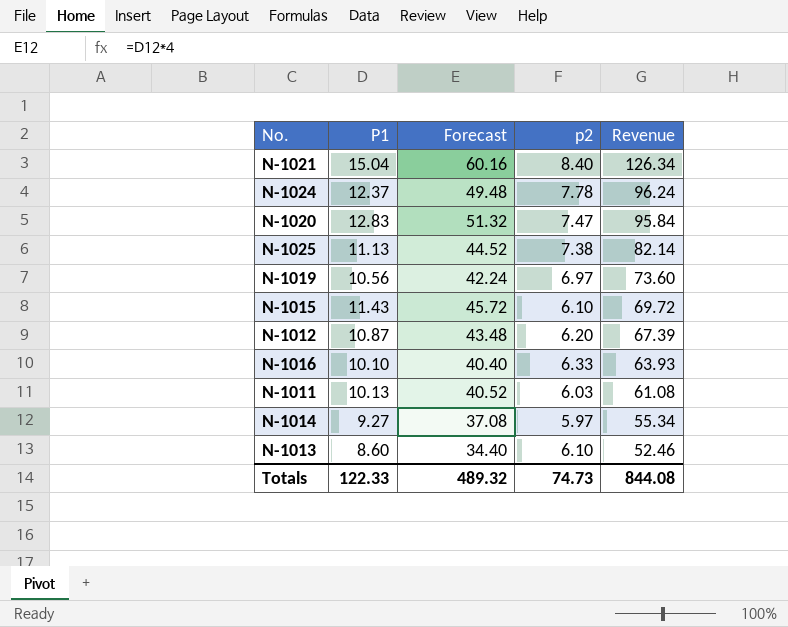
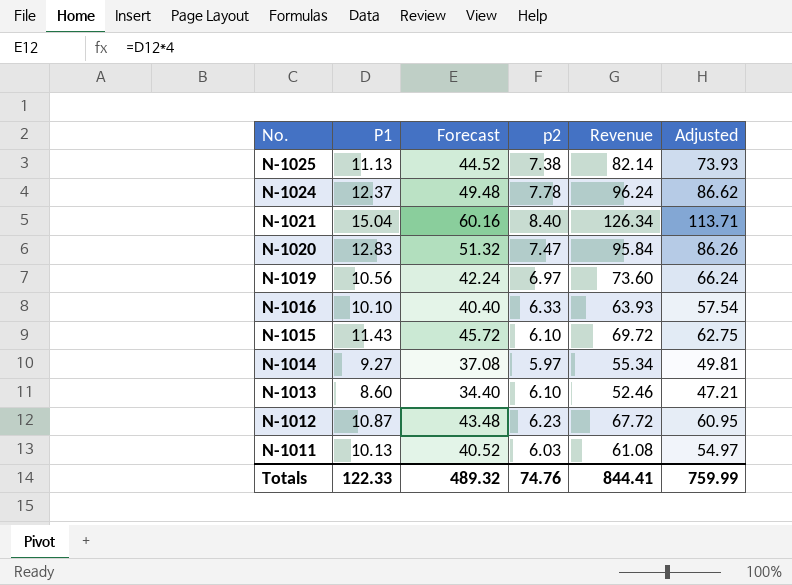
row order: Revenue descending -> No. descending
column Adjusted | formula: none -> [Revenue] * 0.9
N-1012 | p2: 6.20 -> 6.23
N-1012 | Revenue: 67.39 -> 67.72
Totals | p2: 74.73 -> 74.76
Totals | Revenue: 844.08 -> 844.41

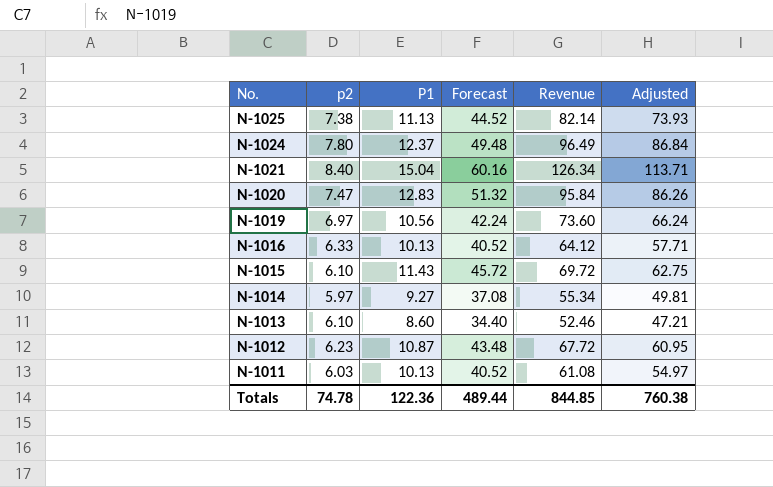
column p2 | position: 4 -> 2
N-1024 | p2: 7.78 -> 7.80
N-1024 | Revenue: 96.24 -> 96.49
N-1024 | Adjusted: 86.62 -> 86.84
N-1016 | P1: 10.10 -> 10.13
N-1016 | Forecast: 40.40 -> 40.52
N-1016 | Revenue: 63.93 -> 64.12
N-1016 | Adjusted: 57.54 -> 57.71
Totals | p2: 74.76 -> 74.78
Totals | P1: 122.33 -> 122.36
Totals | Forecast: 489.32 -> 489.44
Totals | Revenue: 844.41 -> 844.85
Totals | Adjusted: 759.99 -> 760.38

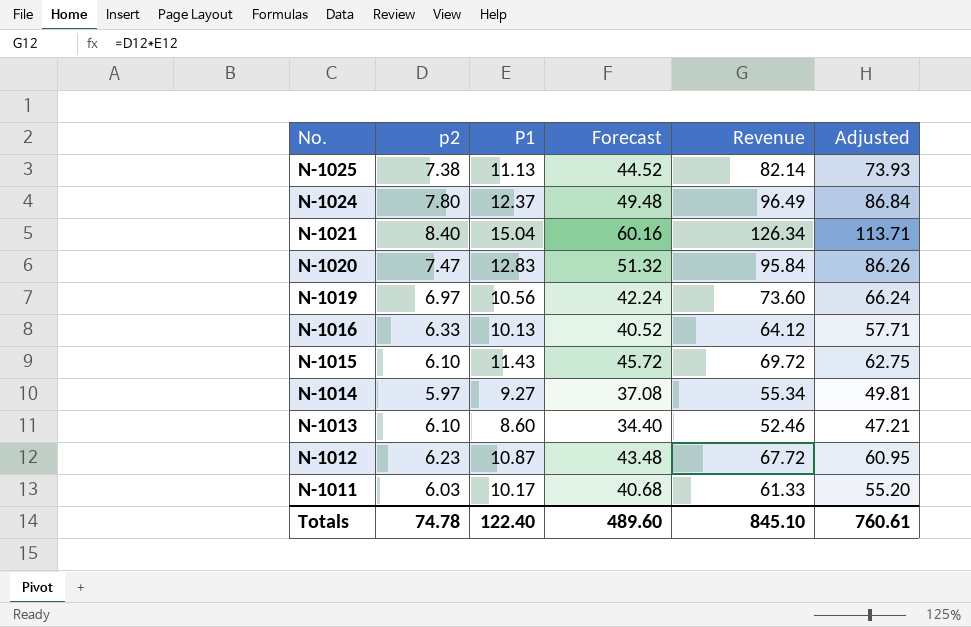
N-1011 | P1: 10.13 -> 10.17
N-1011 | Forecast: 40.52 -> 40.68
N-1011 | Revenue: 61.08 -> 61.33
N-1011 | Adjusted: 54.97 -> 55.20
Totals | P1: 122.36 -> 122.40
Totals | Forecast: 489.44 -> 489.60
Totals | Revenue: 844.85 -> 845.10
Totals | Adjusted: 760.38 -> 760.61

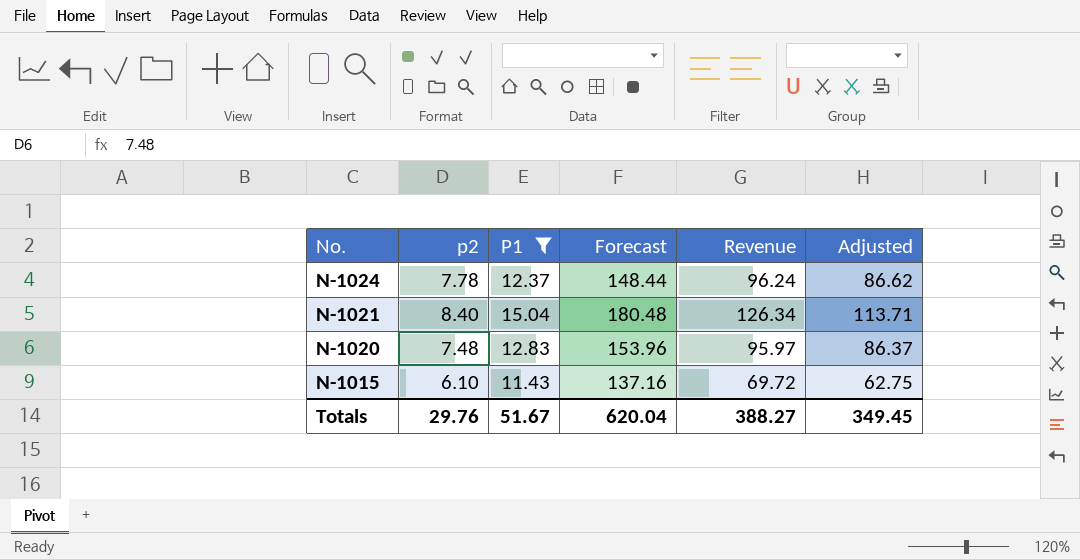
filter: none -> P1 >= 11.43
column Forecast | formula: [P1] * 4 -> [P1] * 12
N-1024 | p2: 7.80 -> 7.78
N-1024 | Revenue: 96.49 -> 96.24
N-1024 | Adjusted: 86.84 -> 86.62
N-1020 | p2: 7.47 -> 7.48
N-1020 | Revenue: 95.84 -> 95.97
N-1020 | Adjusted: 86.26 -> 86.37
Totals | p2: 74.78 -> 29.76
Totals | P1: 122.40 -> 51.67
Totals | Forecast: 489.60 -> 620.04
Totals | Revenue: 845.10 -> 388.27
Totals | Adjusted: 760.61 -> 349.45

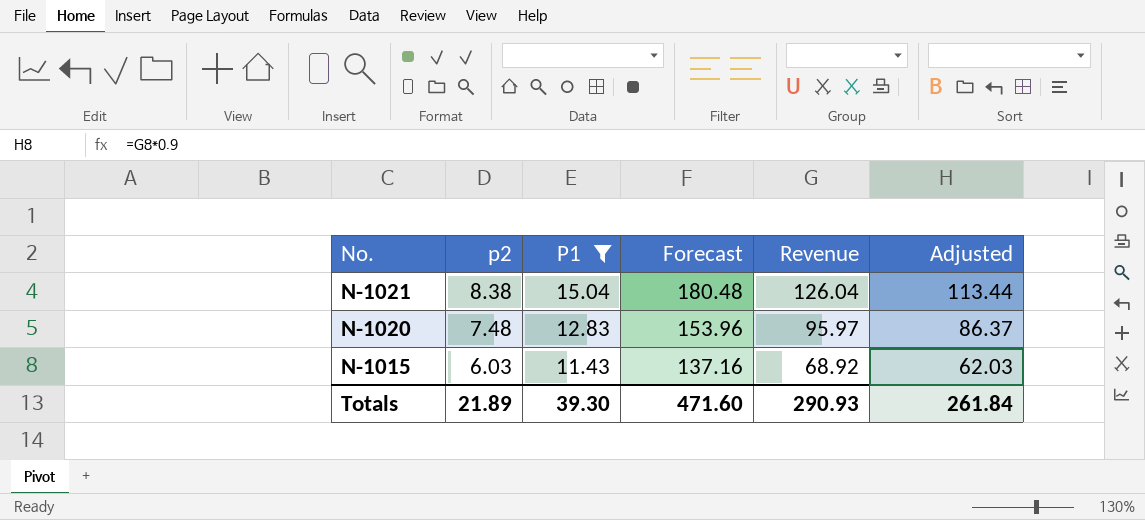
row N-1024: 7.78 | 12.37 | 148.44 | 96.24 | 86.62 -> none
N-1021 | p2: 8.40 -> 8.38
N-1021 | Revenue: 126.34 -> 126.04
N-1021 | Adjusted: 113.71 -> 113.44
N-1015 | p2: 6.10 -> 6.03
N-1015 | Revenue: 69.72 -> 68.92
N-1015 | Adjusted: 62.75 -> 62.03
Totals | p2: 29.76 -> 21.89
Totals | P1: 51.67 -> 39.30
Totals | Forecast: 620.04 -> 471.60
Totals | Revenue: 388.27 -> 290.93
Totals | Adjusted: 349.45 -> 261.84

